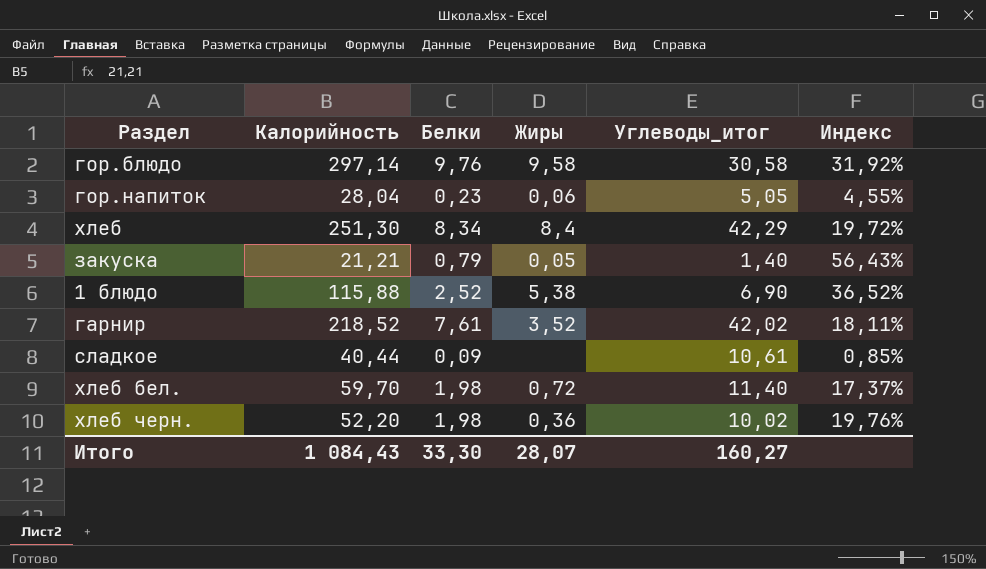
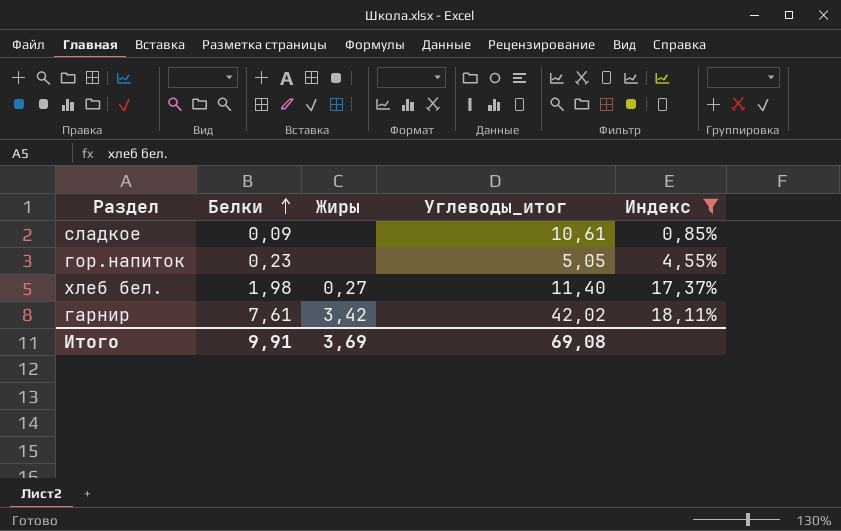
filter: none -> Индекс <= 18,11%
row order: none -> Белки ascending
column Калорийность | position: 2 -> none
гор.напиток | Жиры: 0,06 -> none
хлеб бел. | Жиры: 0,72 -> 0,27
гарнир | Жиры: 3,52 -> 3,42
Итого | Белки: 33,30 -> 9,91
Итого | Жиры: 28,07 -> 3,69
Итого | Углеводы_итог: 160,27 -> 69,08

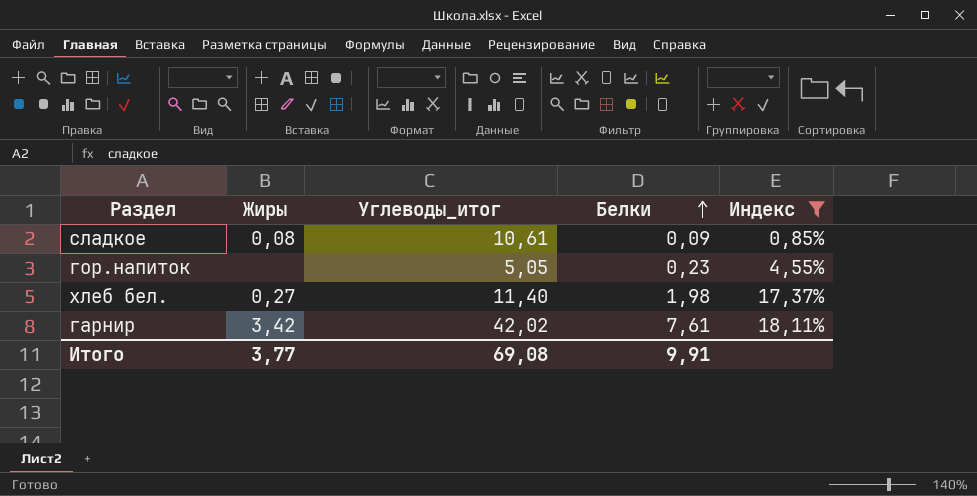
column Белки | position: 2 -> 4
сладкое | Жиры: none -> 0,08
Итого | Жиры: 3,69 -> 3,77

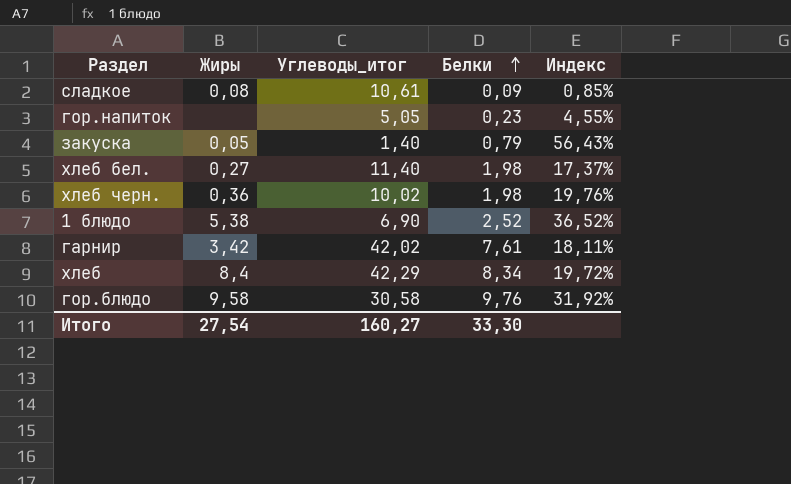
filter: Индекс <= 18,11% -> none
Итого | Жиры: 3,77 -> 27,54
Итого | Углеводы_итог: 69,08 -> 160,27
Итого | Белки: 9,91 -> 33,30

